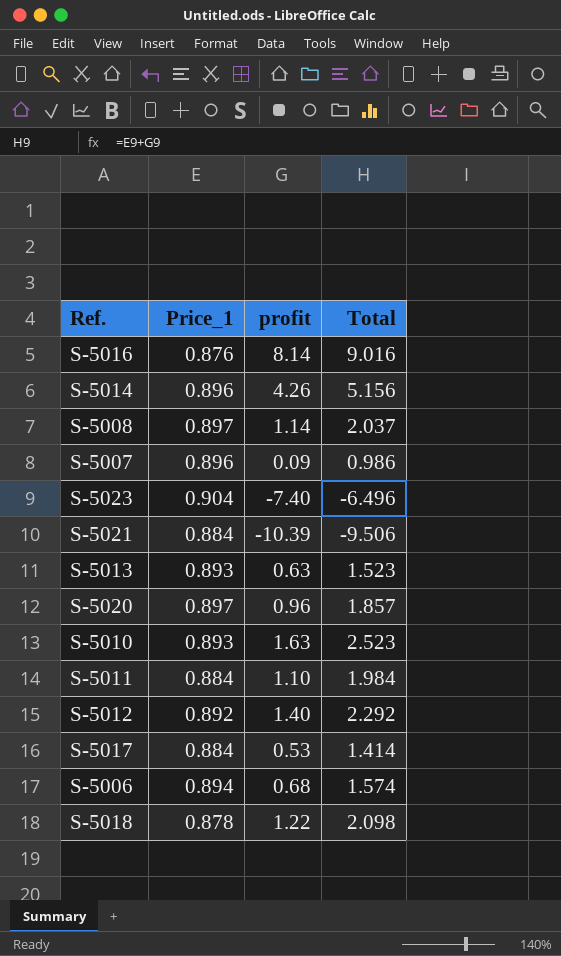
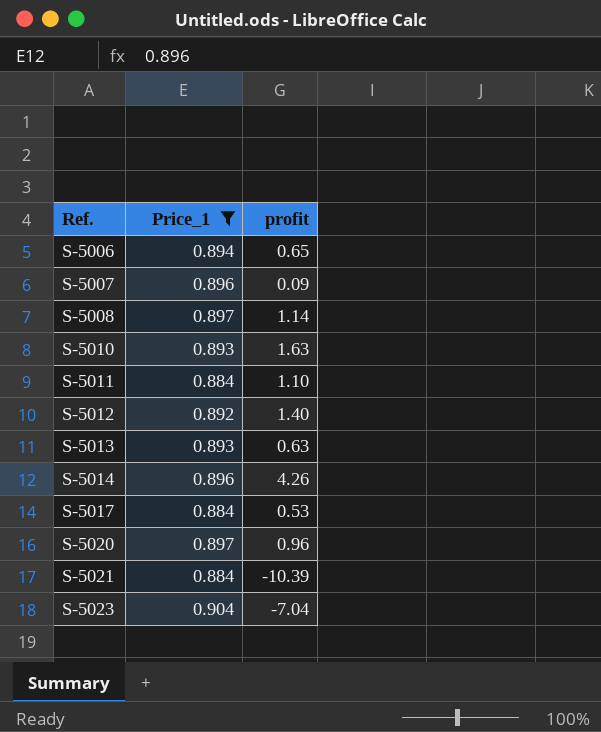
filter: none -> Price_1 >= 0.884
row order: none -> Ref. ascending
column Total | formula: [Price_1] + [profit] -> none
S-5006 | profit: 0.68 -> 0.65
S-5023 | profit: -7.40 -> -7.04

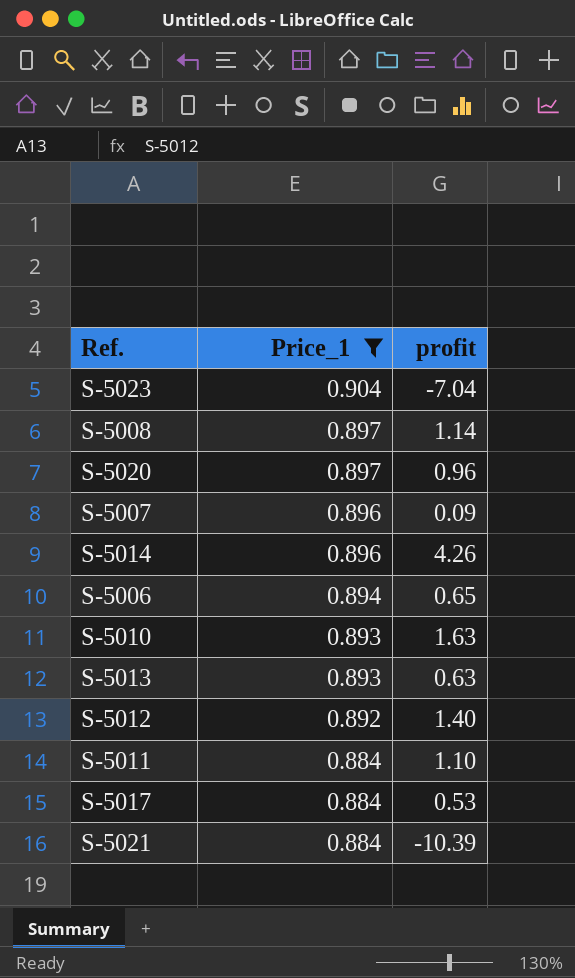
row order: Ref. ascending -> Price_1 descending

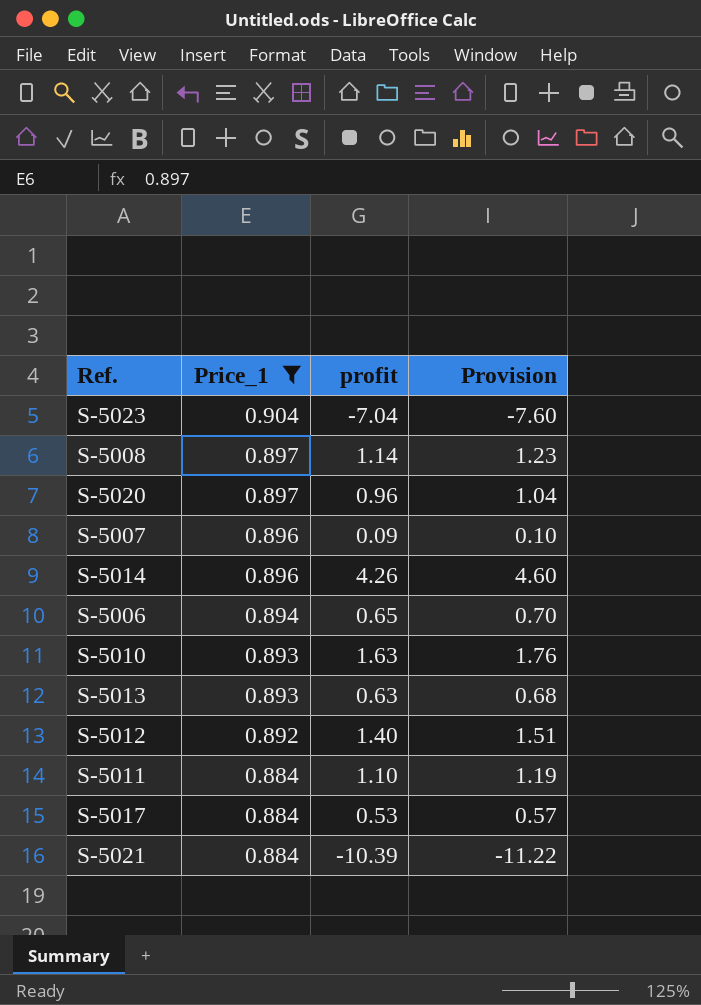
column Provision | formula: none -> [profit] * 1.08

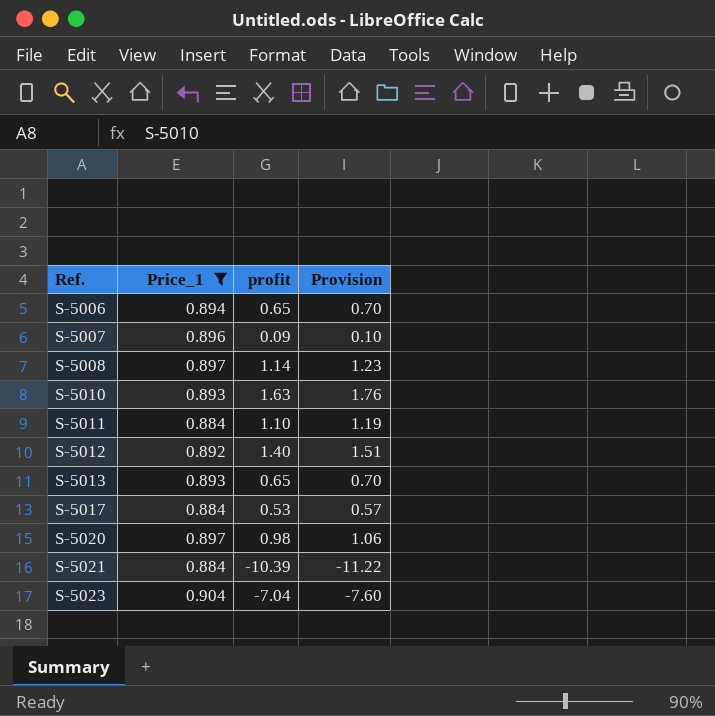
row order: Price_1 descending -> Ref. ascending
row S-5014: 0.896 | 4.26 | 4.60 -> none
S-5013 | profit: 0.63 -> 0.65
S-5013 | Provision: 0.68 -> 0.70
S-5020 | profit: 0.96 -> 0.98
S-5020 | Provision: 1.04 -> 1.06

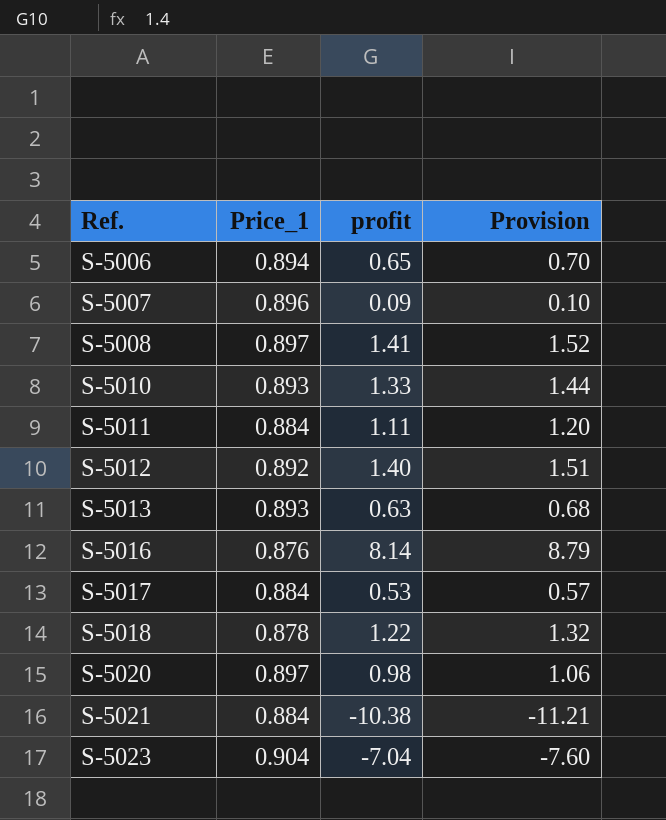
filter: Price_1 >= 0.884 -> none
S-5008 | profit: 1.14 -> 1.41
S-5008 | Provision: 1.23 -> 1.52
S-5010 | profit: 1.63 -> 1.33
S-5010 | Provision: 1.76 -> 1.44
S-5011 | profit: 1.10 -> 1.11
S-5011 | Provision: 1.19 -> 1.20
S-5013 | profit: 0.65 -> 0.63
S-5013 | Provision: 0.70 -> 0.68
S-5021 | profit: -10.39 -> -10.38
S-5021 | Provision: -11.22 -> -11.21

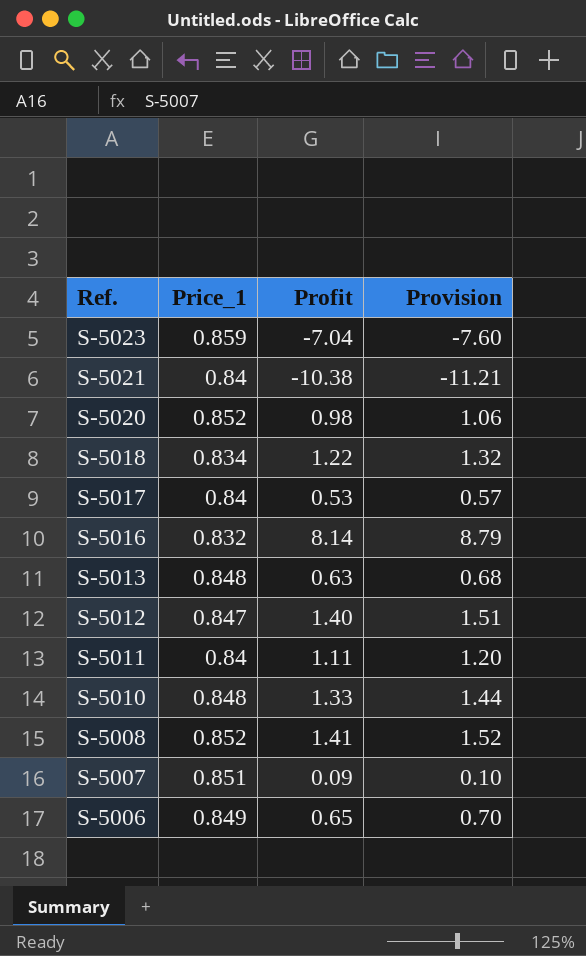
row order: Ref. ascending -> Ref. descending
column name: profit -> Profit
S-5023 | Price_1: 0.904 -> 0.859
S-5021 | Price_1: 0.884 -> 0.84
S-5020 | Price_1: 0.897 -> 0.852
S-5018 | Price_1: 0.878 -> 0.834
S-5017 | Price_1: 0.884 -> 0.84
S-5016 | Price_1: 0.876 -> 0.832
S-5013 | Price_1: 0.893 -> 0.848
S-5012 | Price_1: 0.892 -> 0.847
S-5011 | Price_1: 0.884 -> 0.84
S-5010 | Price_1: 0.893 -> 0.848
S-5008 | Price_1: 0.897 -> 0.852
S-5007 | Price_1: 0.896 -> 0.851
S-5006 | Price_1: 0.894 -> 0.849

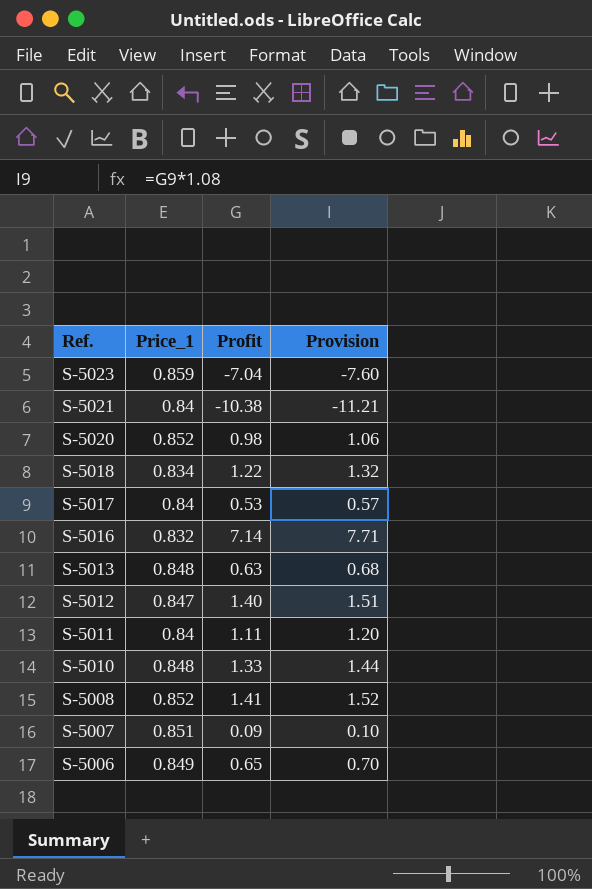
S-5016 | Profit: 8.14 -> 7.14
S-5016 | Provision: 8.79 -> 7.71

